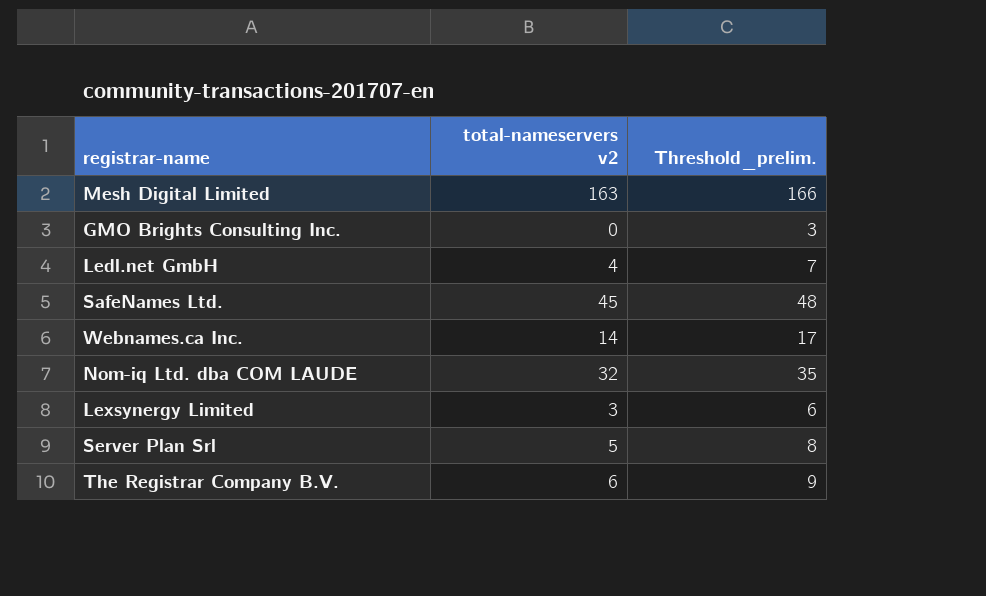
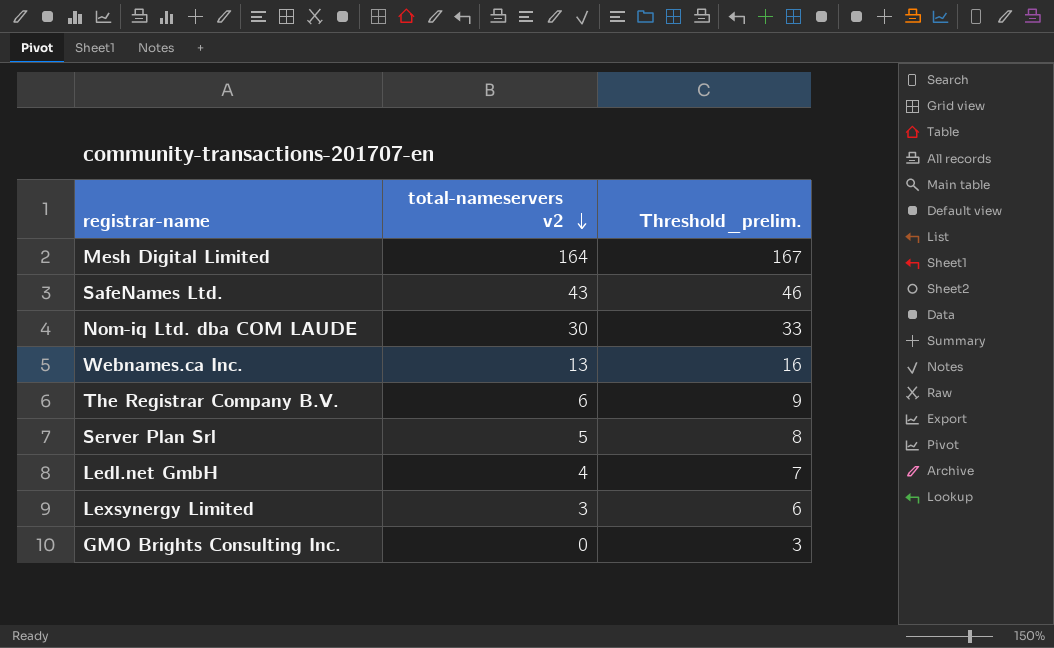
row order: none -> total-nameservers v2 descending
Mesh Digital Limited | total-nameservers v2: 163 -> 164
Mesh Digital Limited | Threshold_prelim.: 166 -> 167
SafeNames Ltd. | total-nameservers v2: 45 -> 43
SafeNames Ltd. | Threshold_prelim.: 48 -> 46
Nom-iq Ltd. dba COM LAUDE | total-nameservers v2: 32 -> 30
Nom-iq Ltd. dba COM LAUDE | Threshold_prelim.: 35 -> 33
Webnames.ca Inc. | total-nameservers v2: 14 -> 13
Webnames.ca Inc. | Threshold_prelim.: 17 -> 16

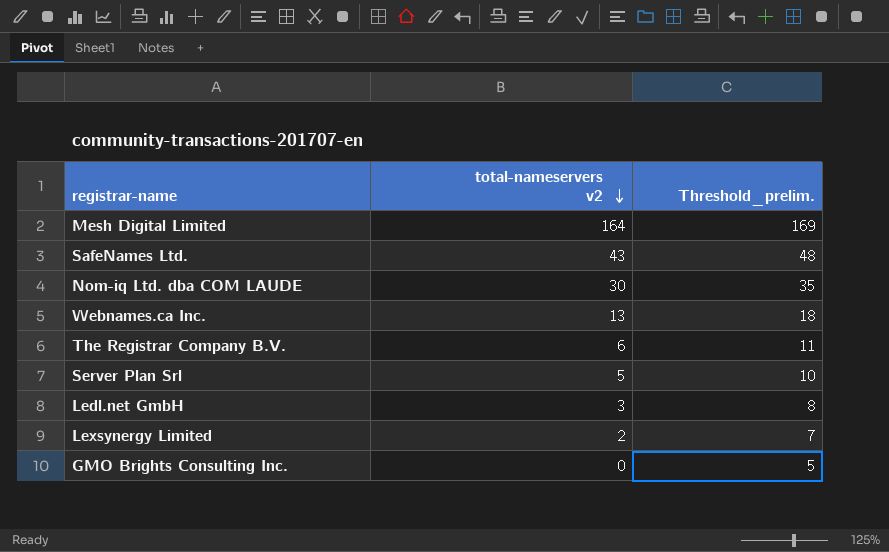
column Threshold_prelim. | formula: [total-nameservers v2] + 3 -> [total-nameservers v2] + 5
Ledl.net GmbH | total-nameservers v2: 4 -> 3
Lexsynergy Limited | total-nameservers v2: 3 -> 2

